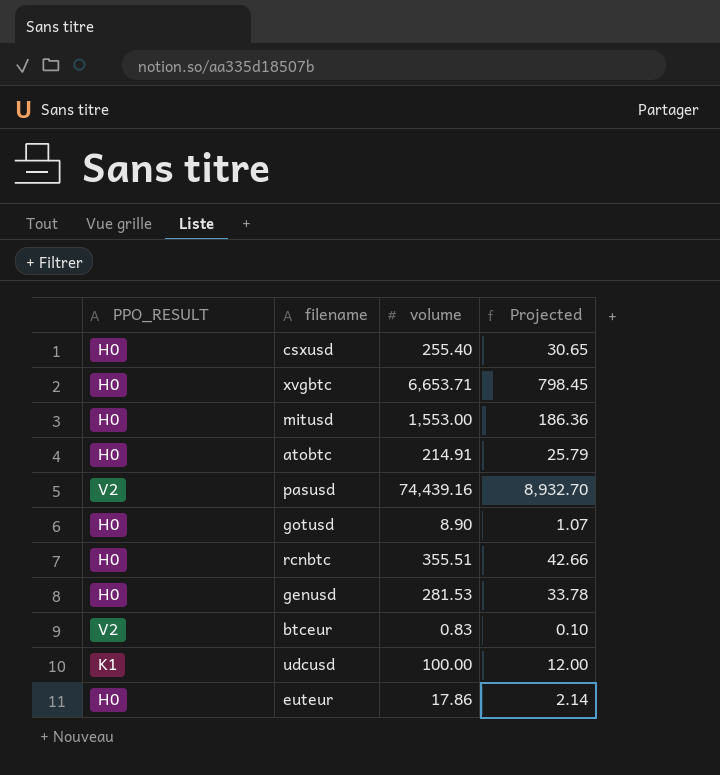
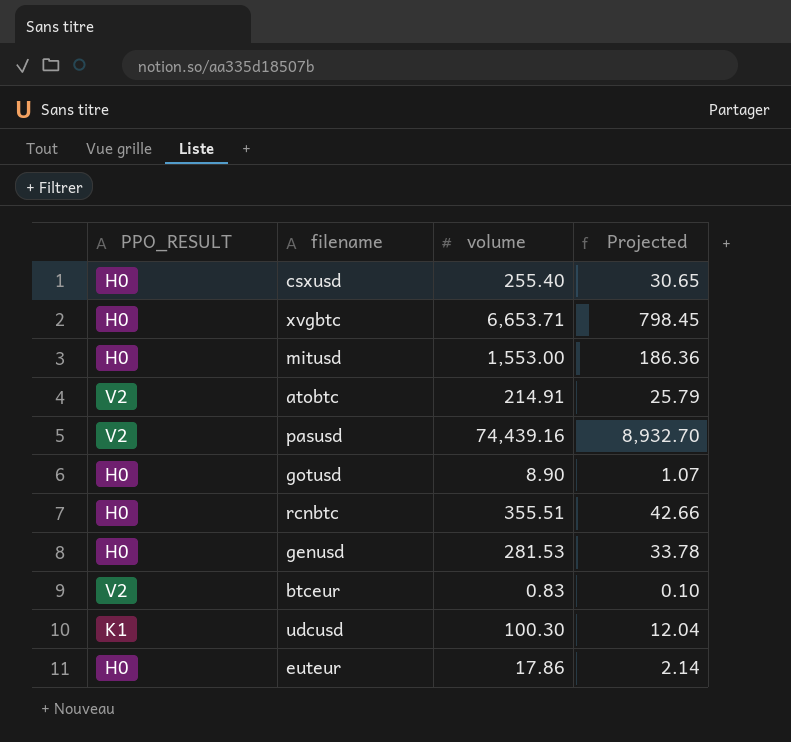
atobtc | PPO_RESULT: H0 -> V2
udcusd | volume: 100.00 -> 100.30
udcusd | Projected: 12.00 -> 12.04

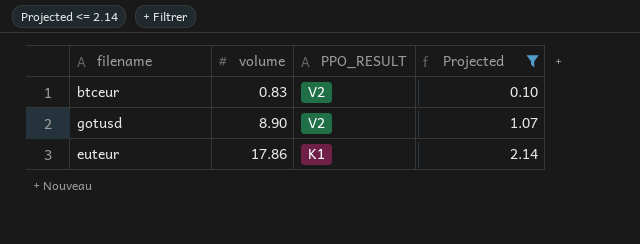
filter: none -> Projected <= 2.14
row order: none -> volume ascending
column PPO_RESULT | position: 1 -> 3
gotusd | PPO_RESULT: H0 -> V2
euteur | PPO_RESULT: H0 -> K1

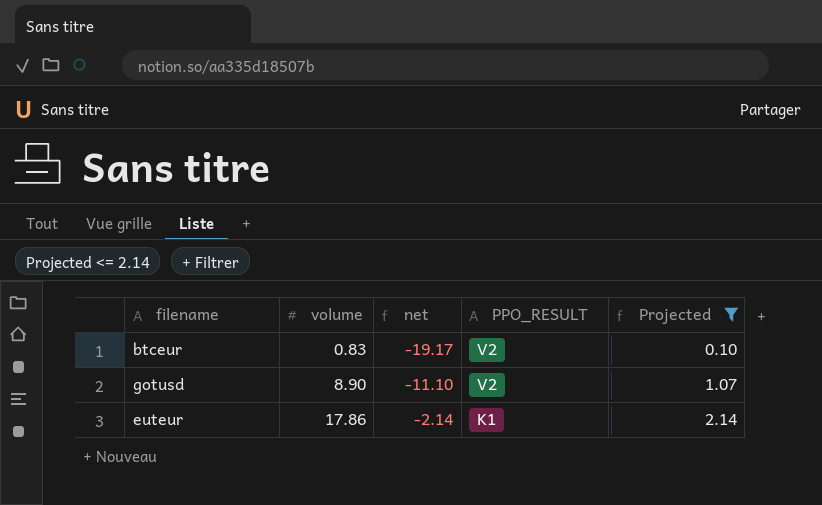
column net | formula: none -> [volume] - 20

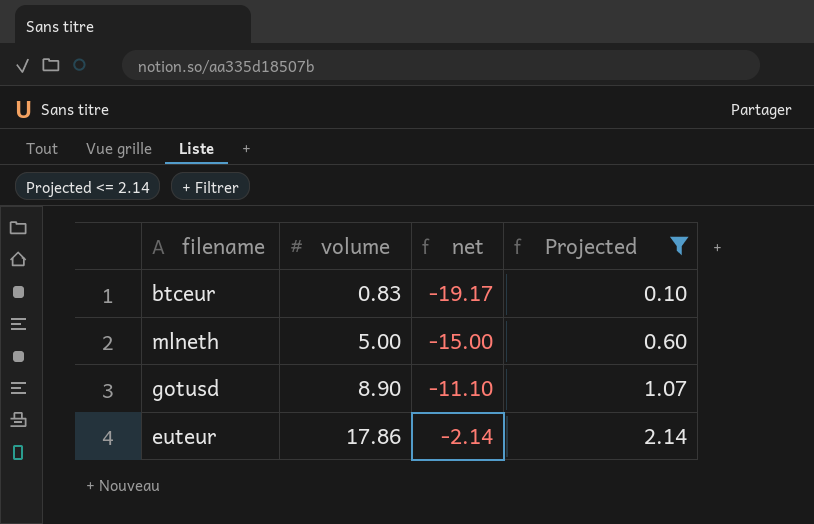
column PPO_RESULT | position: 4 -> none
row mlneth: none -> 5.00 | -15.00 | 0.60

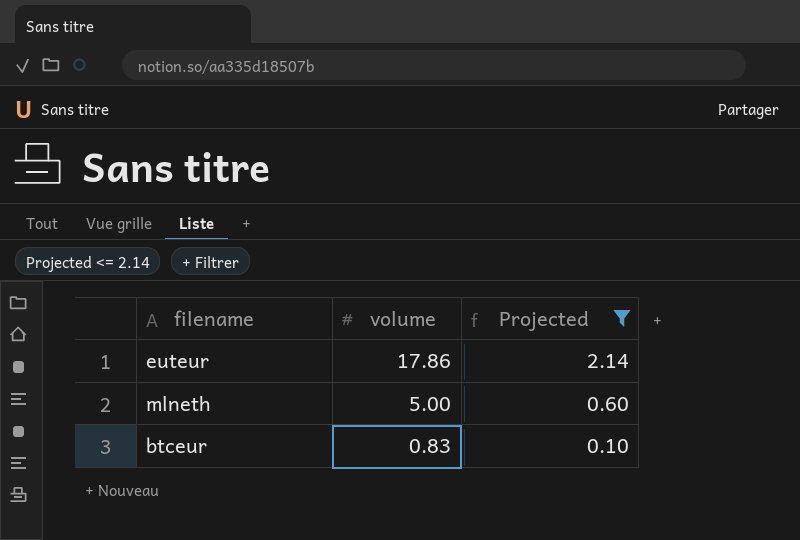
row order: volume ascending -> volume descending
column net | formula: [volume] - 20 -> none
row gotusd: 8.90 | -11.10 | 1.07 -> none

